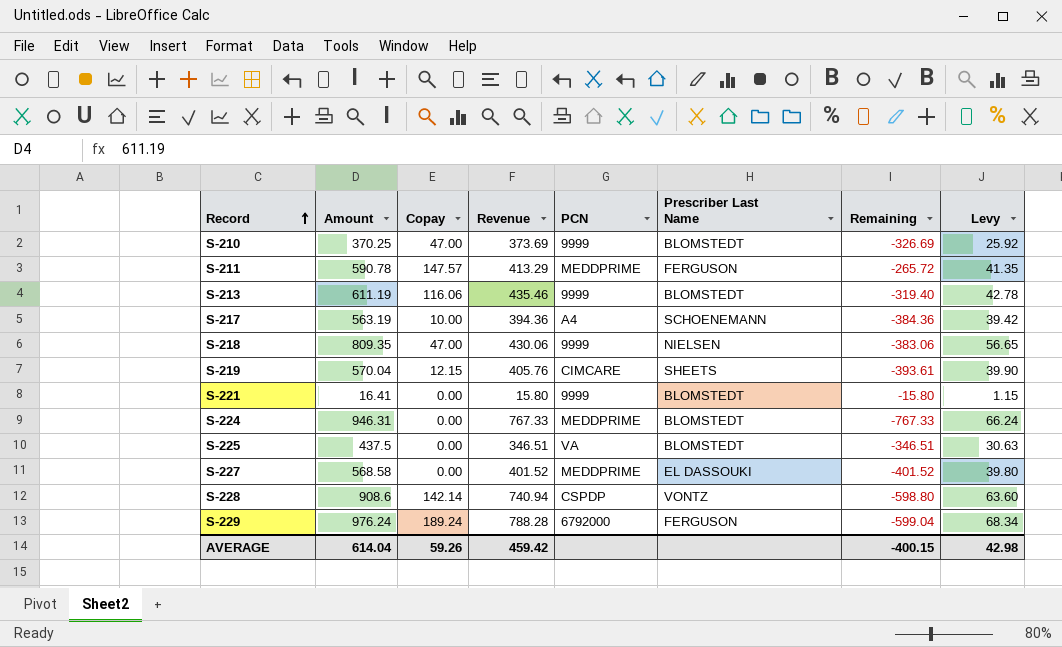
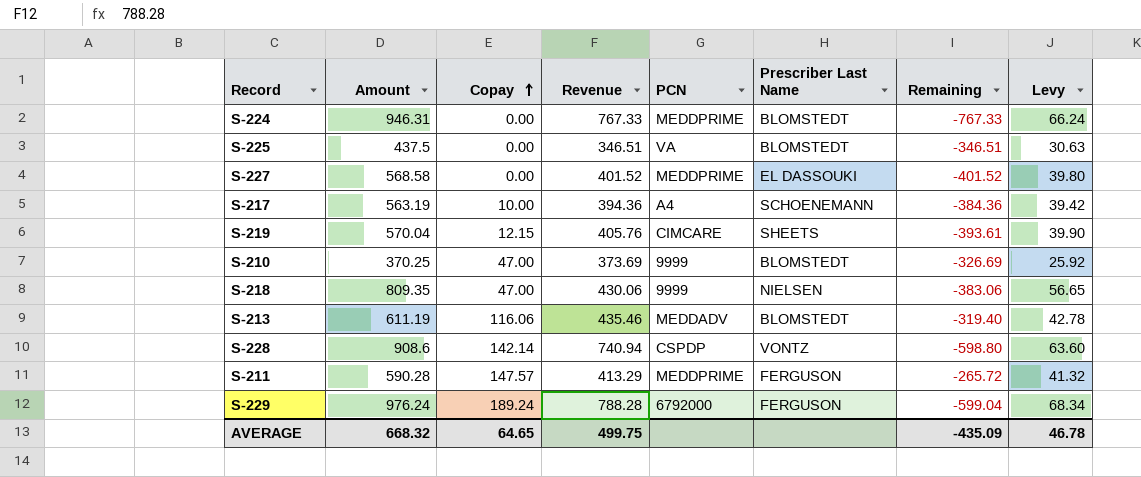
row order: Record ascending -> Copay ascending
row S-221: 16.41 | 0.00 | 15.80 | 9999 | BLOMSTEDT | -15.80 | 1.15 -> none
S-213 | PCN: 9999 -> MEDDADV
S-211 | Amount: 590.78 -> 590.28
S-211 | Levy: 41.35 -> 41.32
AVERAGE | Amount: 614.04 -> 668.32
AVERAGE | Copay: 59.26 -> 64.65
AVERAGE | Revenue: 459.42 -> 499.75
AVERAGE | Remaining: -400.15 -> -435.09
AVERAGE | Levy: 42.98 -> 46.78

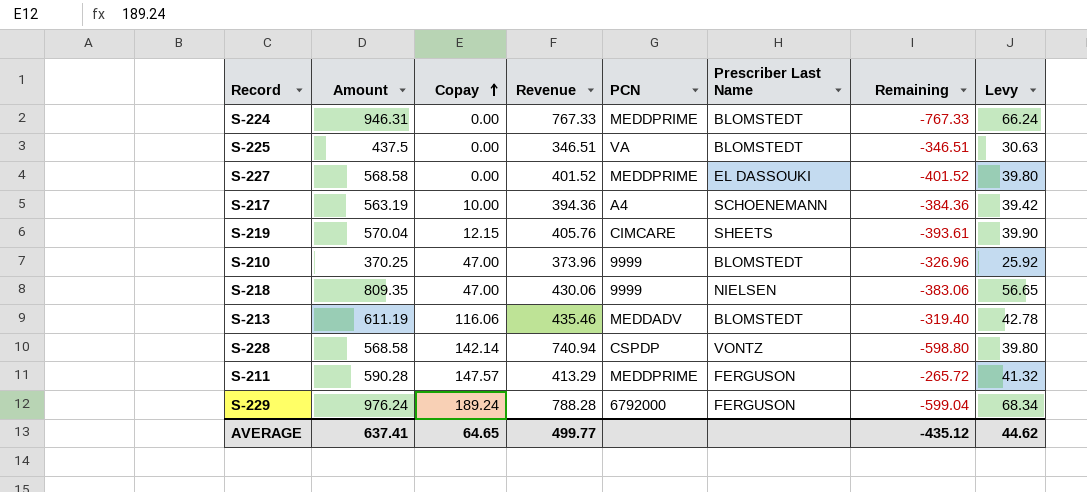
S-210 | Revenue: 373.69 -> 373.96
S-210 | Remaining: -326.69 -> -326.96
S-228 | Amount: 908.6 -> 568.58
S-228 | Levy: 63.60 -> 39.80
AVERAGE | Amount: 668.32 -> 637.41
AVERAGE | Revenue: 499.75 -> 499.77
AVERAGE | Remaining: -435.09 -> -435.12
AVERAGE | Levy: 46.78 -> 44.62

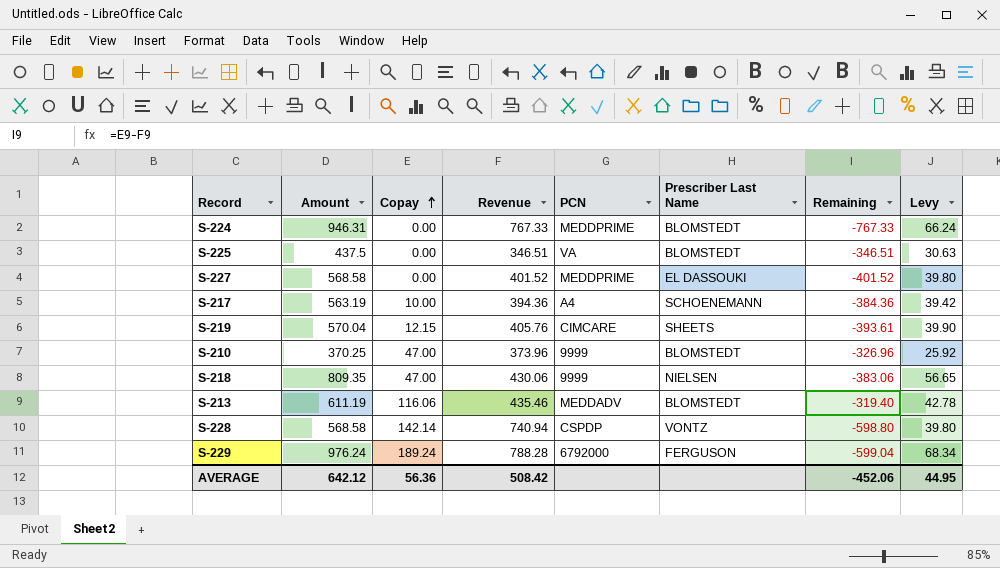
row S-211: 590.28 | 147.57 | 413.29 | MEDDPRIME | FERGUSON | -265.72 | 41.32 -> none
AVERAGE | Amount: 637.41 -> 642.12
AVERAGE | Copay: 64.65 -> 56.36
AVERAGE | Revenue: 499.77 -> 508.42
AVERAGE | Remaining: -435.12 -> -452.06
AVERAGE | Levy: 44.62 -> 44.95

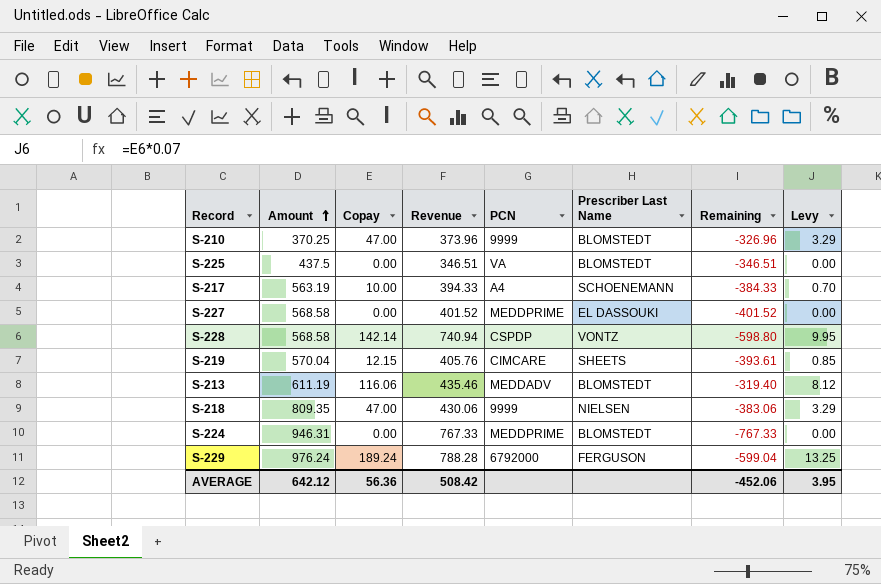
row order: Copay ascending -> Amount ascending
column Levy | formula: [Amount] * 0.07 -> [Copay] * 0.07
S-217 | Revenue: 394.36 -> 394.33
S-217 | Remaining: -384.36 -> -384.33
AVERAGE | Levy: 44.95 -> 3.95

